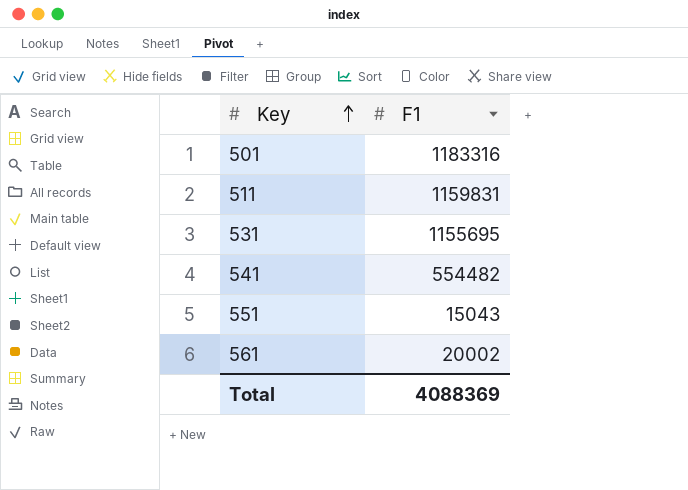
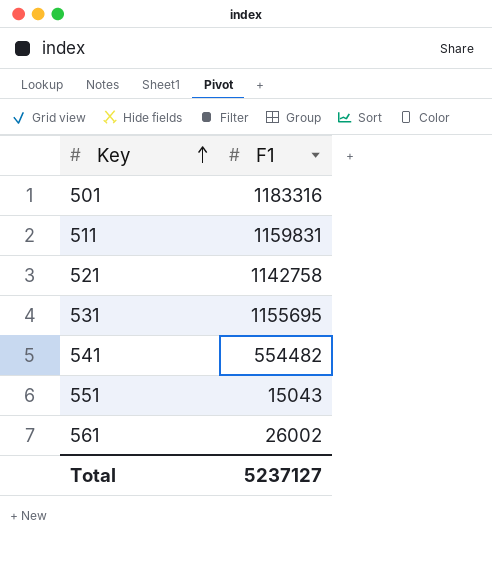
row 521: none -> 1142758
561 | F1: 20002 -> 26002
Total | F1: 4088369 -> 5237127

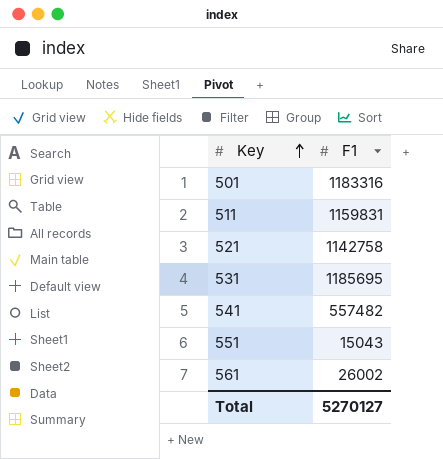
531 | F1: 1155695 -> 1185695
541 | F1: 554482 -> 557482
Total | F1: 5237127 -> 5270127

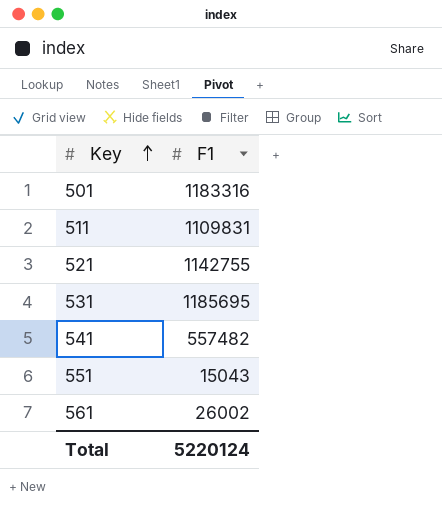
511 | F1: 1159831 -> 1109831
521 | F1: 1142758 -> 1142755
Total | F1: 5270127 -> 5220124

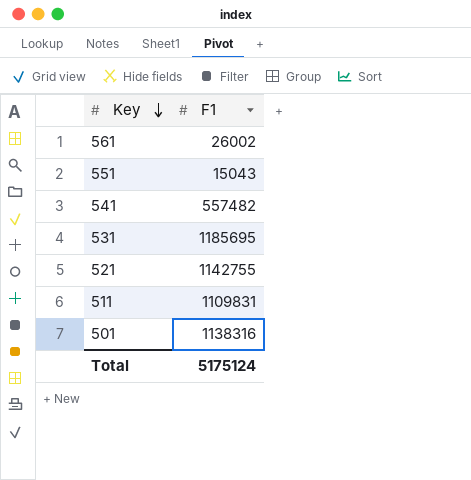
row order: Key ascending -> Key descending
501 | F1: 1183316 -> 1138316
Total | F1: 5220124 -> 5175124

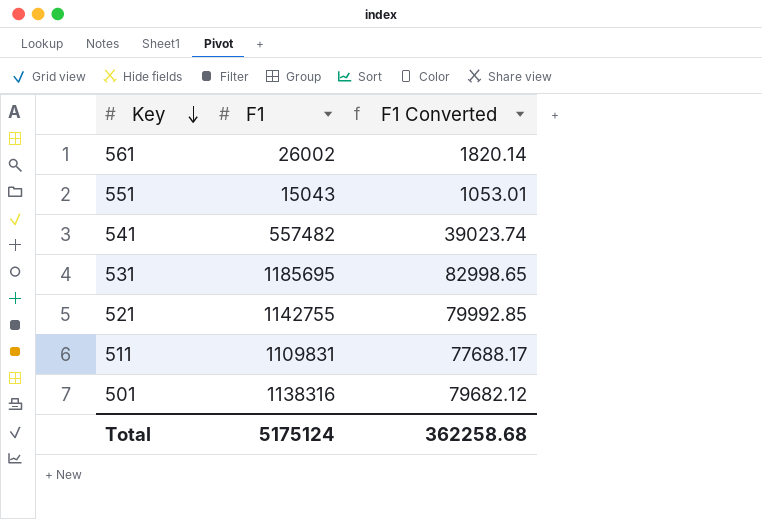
column F1 Converted | formula: none -> [F1] * 0.07

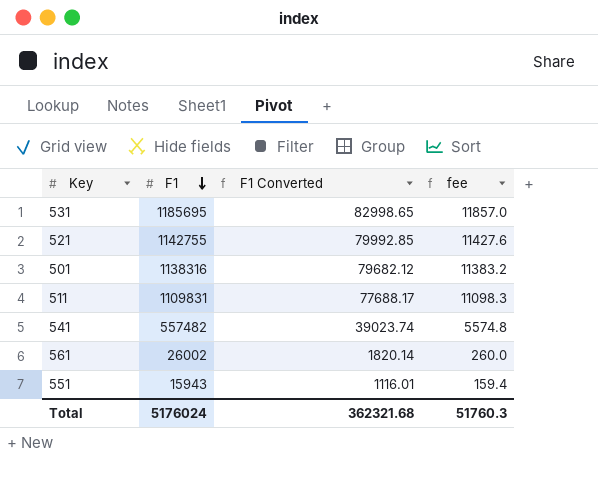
row order: Key descending -> F1 descending
column fee | formula: none -> [F1] * 0.01
551 | F1: 15043 -> 15943
551 | F1 Converted: 1053.01 -> 1116.01
Total | F1: 5175124 -> 5176024
Total | F1 Converted: 362258.68 -> 362321.68

